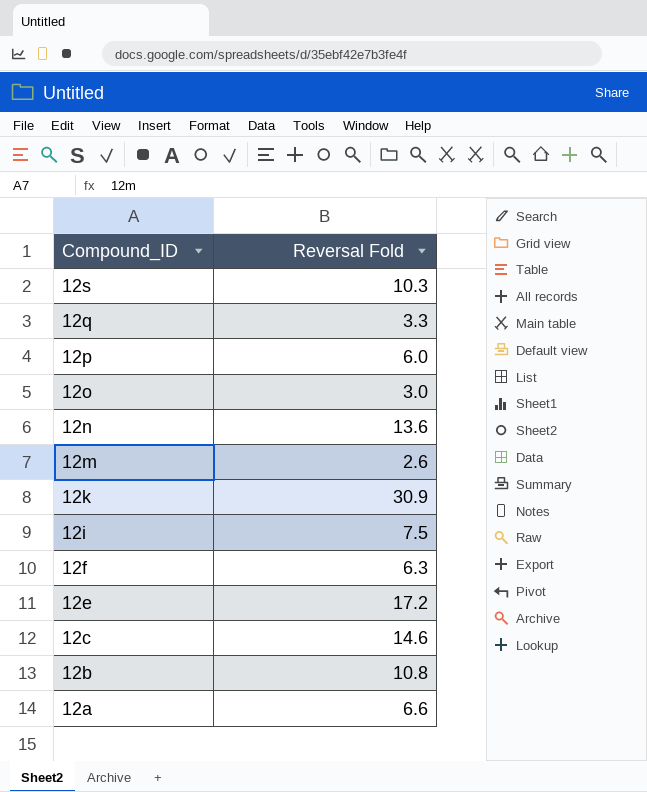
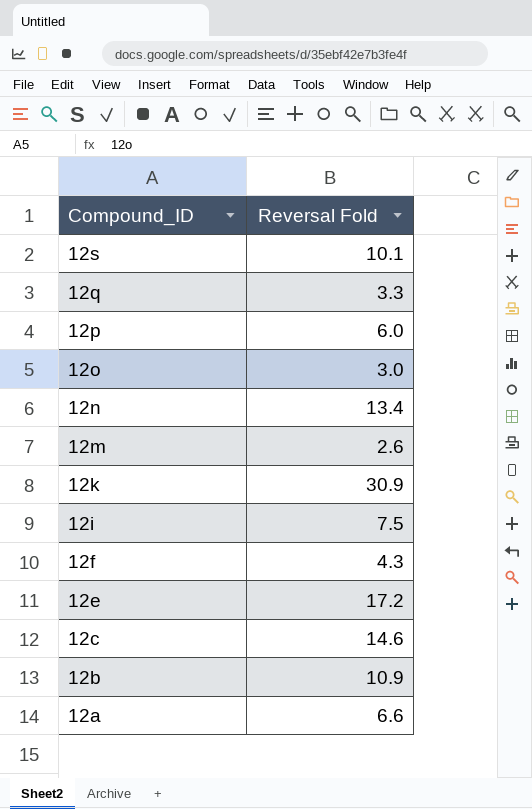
12s | Reversal Fold: 10.3 -> 10.1
12n | Reversal Fold: 13.6 -> 13.4
12f | Reversal Fold: 6.3 -> 4.3
12b | Reversal Fold: 10.8 -> 10.9

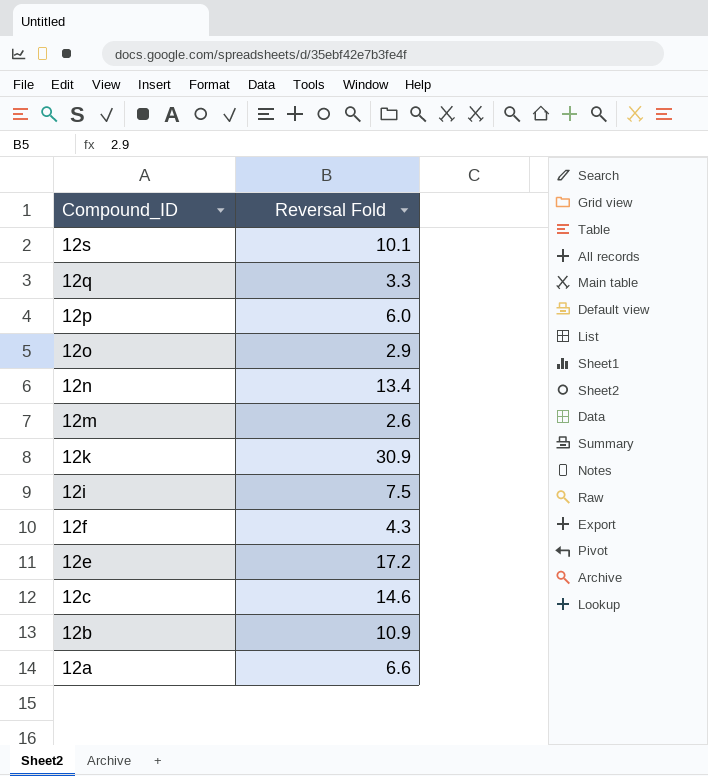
12o | Reversal Fold: 3.0 -> 2.9

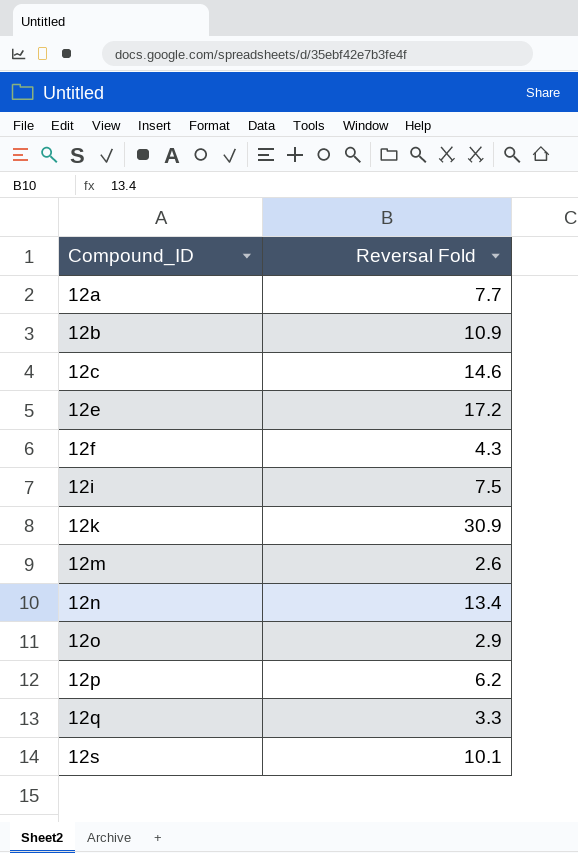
row order: Compound_ID descending -> Compound_ID ascending
12a | Reversal Fold: 6.6 -> 7.7
12p | Reversal Fold: 6.0 -> 6.2

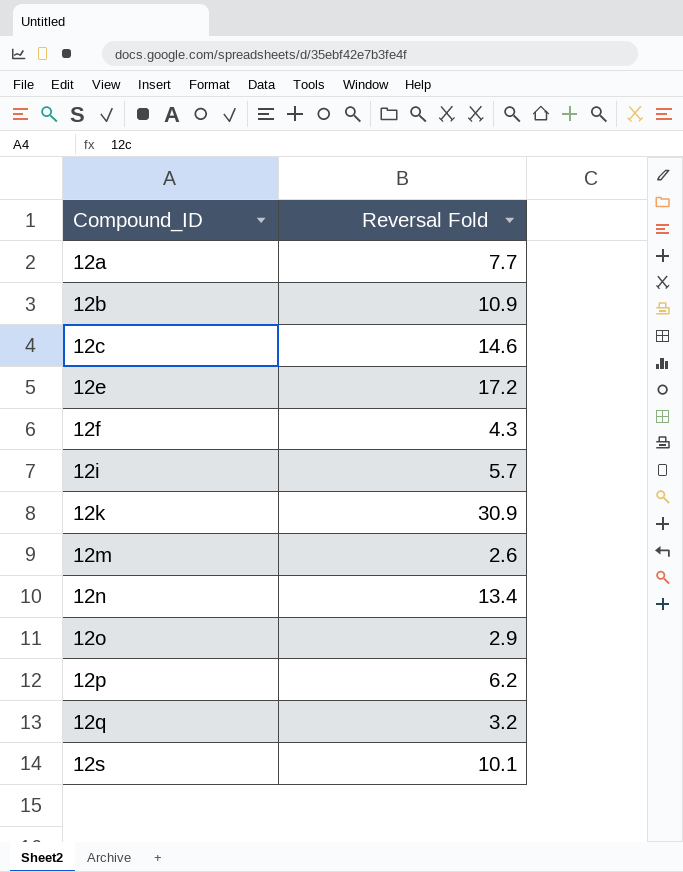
12i | Reversal Fold: 7.5 -> 5.7
12q | Reversal Fold: 3.3 -> 3.2

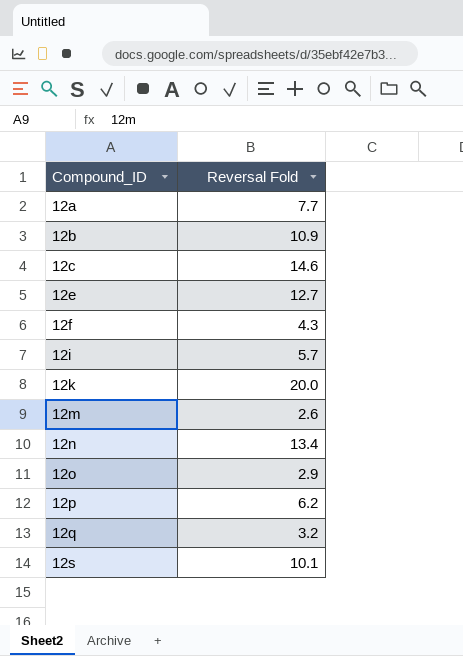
12e | Reversal Fold: 17.2 -> 12.7
12k | Reversal Fold: 30.9 -> 20.0

